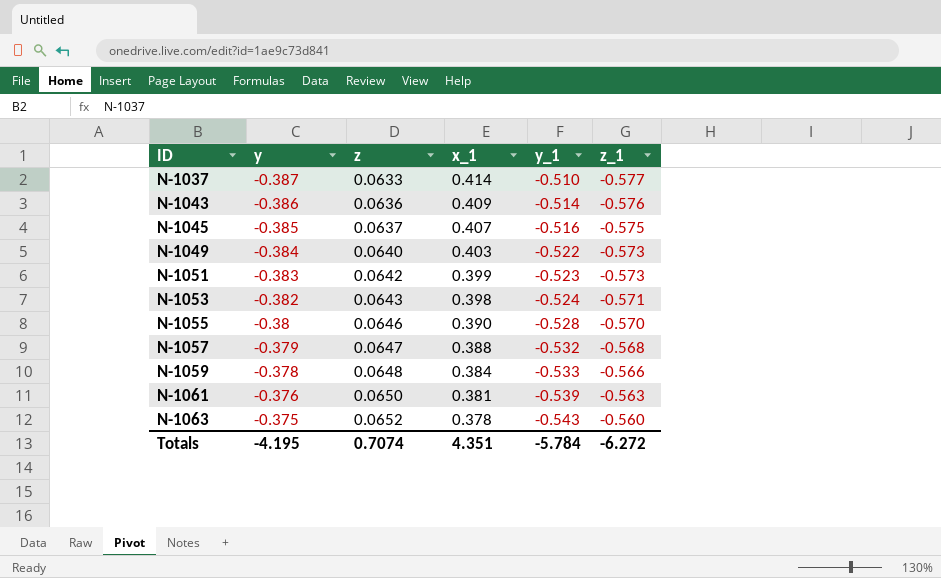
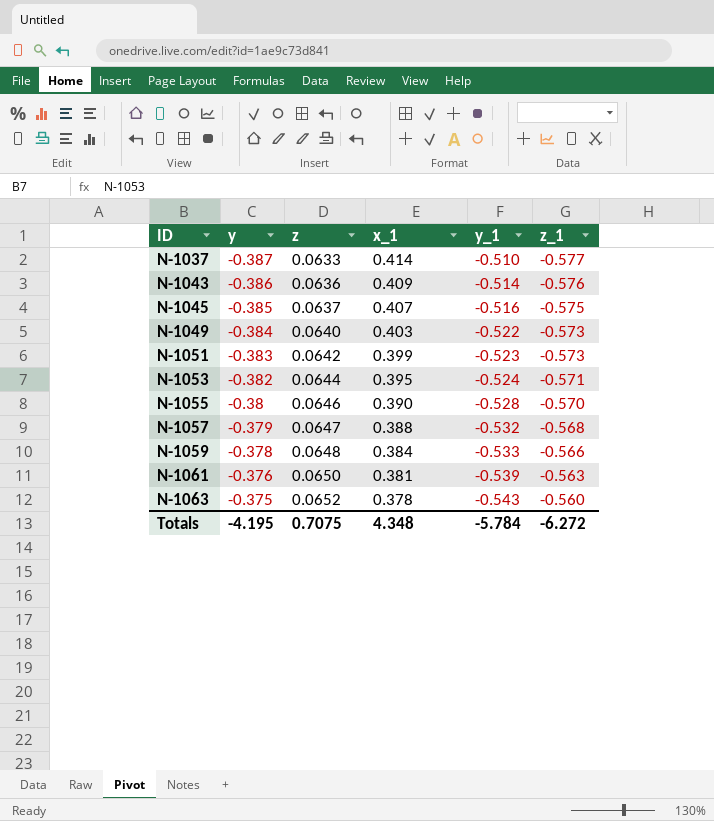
N-1053 | z: 0.0643 -> 0.0644
N-1053 | x_1: 0.398 -> 0.395
Totals | z: 0.7074 -> 0.7075
Totals | x_1: 4.351 -> 4.348

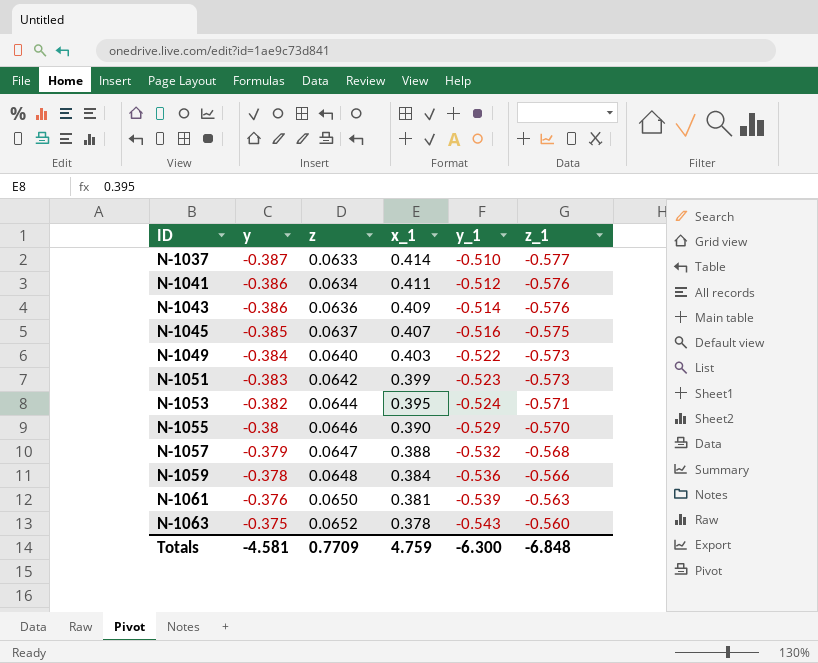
row N-1041: none -> -0.386 | 0.0634 | 0.411 | -0.512 | -0.576
N-1055 | y_1: -0.528 -> -0.529
N-1059 | y_1: -0.533 -> -0.536
Totals | y: -4.195 -> -4.581
Totals | z: 0.7075 -> 0.7709
Totals | x_1: 4.348 -> 4.759
Totals | y_1: -5.784 -> -6.300
Totals | z_1: -6.272 -> -6.848

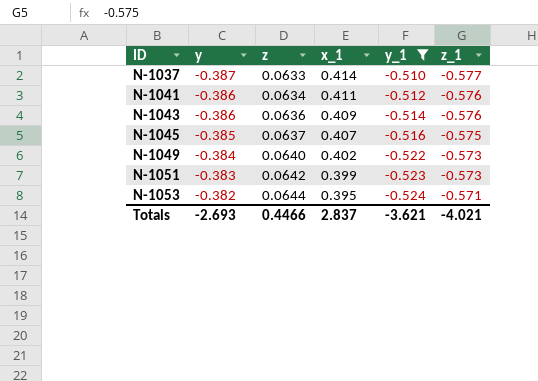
filter: none -> y_1 >= -0.524
N-1049 | x_1: 0.403 -> 0.402
Totals | y: -4.581 -> -2.693
Totals | z: 0.7709 -> 0.4466
Totals | x_1: 4.759 -> 2.837
Totals | y_1: -6.300 -> -3.621
Totals | z_1: -6.848 -> -4.021

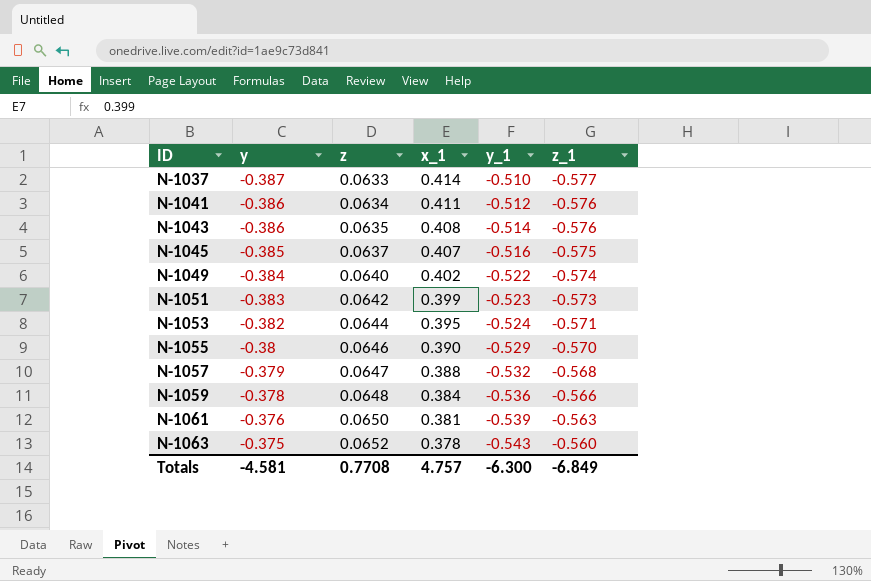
filter: y_1 >= -0.524 -> none
N-1043 | z: 0.0636 -> 0.0635
N-1043 | x_1: 0.409 -> 0.408
N-1049 | z_1: -0.573 -> -0.574
Totals | y: -2.693 -> -4.581
Totals | z: 0.4466 -> 0.7708
Totals | x_1: 2.837 -> 4.757
Totals | y_1: -3.621 -> -6.300
Totals | z_1: -4.021 -> -6.849

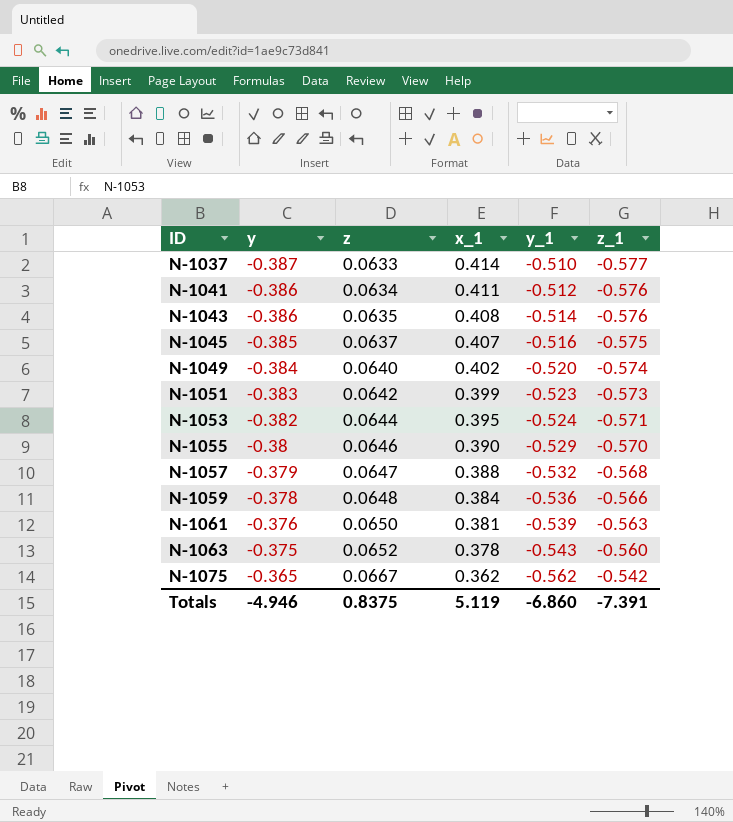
N-1049 | y_1: -0.522 -> -0.520
row N-1075: none -> -0.365 | 0.0667 | 0.362 | -0.562 | -0.542
Totals | y: -4.581 -> -4.946
Totals | z: 0.7708 -> 0.8375
Totals | x_1: 4.757 -> 5.119
Totals | y_1: -6.300 -> -6.860
Totals | z_1: -6.849 -> -7.391

